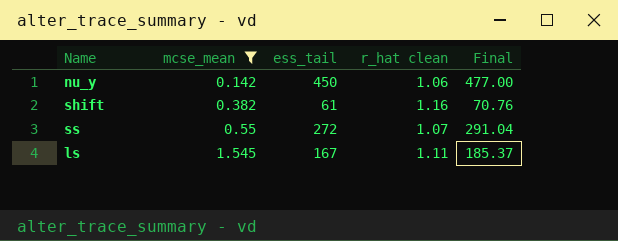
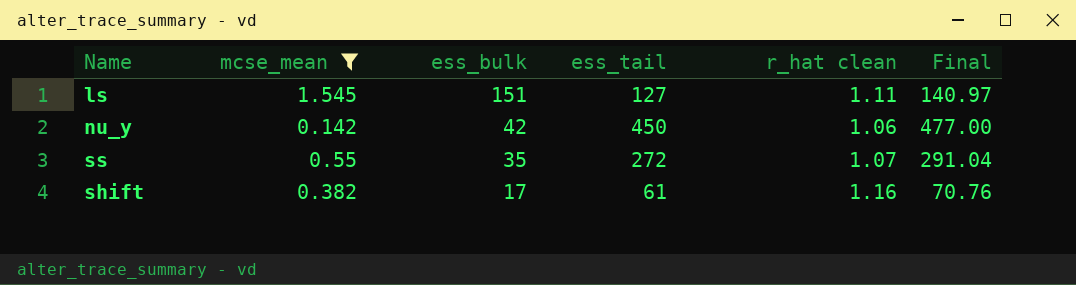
row order: mcse_mean ascending -> ess_bulk descending
column ess_bulk | position: none -> 3
ls | ess_tail: 167 -> 127
ls | Final: 185.37 -> 140.97

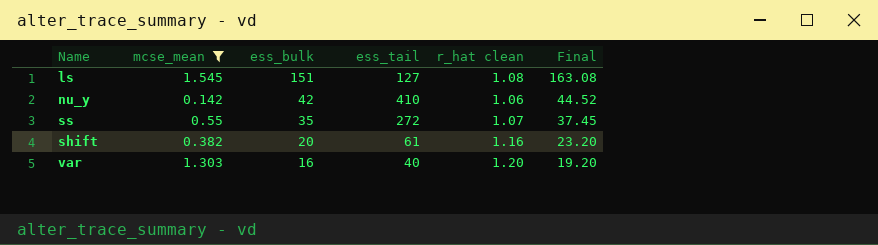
column Final | formula: [ess_tail] * [r_hat clean] -> [ess_bulk] * [r_hat clean]
ls | r_hat clean: 1.11 -> 1.08
nu_y | ess_tail: 450 -> 410
shift | ess_bulk: 17 -> 20
row var: none -> 1.303 | 16 | 40 | 1.20 | 19.20

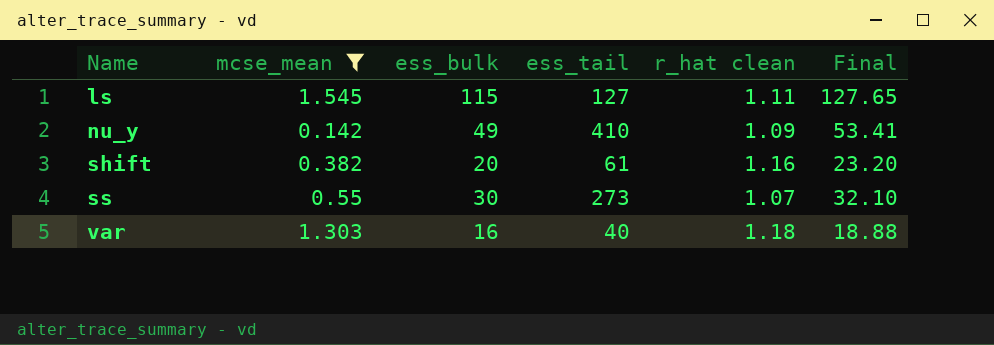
row order: ess_bulk descending -> Name ascending
ls | ess_bulk: 151 -> 115
ls | r_hat clean: 1.08 -> 1.11
ls | Final: 163.08 -> 127.65
nu_y | ess_bulk: 42 -> 49
nu_y | r_hat clean: 1.06 -> 1.09
nu_y | Final: 44.52 -> 53.41
ss | ess_bulk: 35 -> 30
ss | ess_tail: 272 -> 273
ss | Final: 37.45 -> 32.10
var | r_hat clean: 1.20 -> 1.18
var | Final: 19.20 -> 18.88

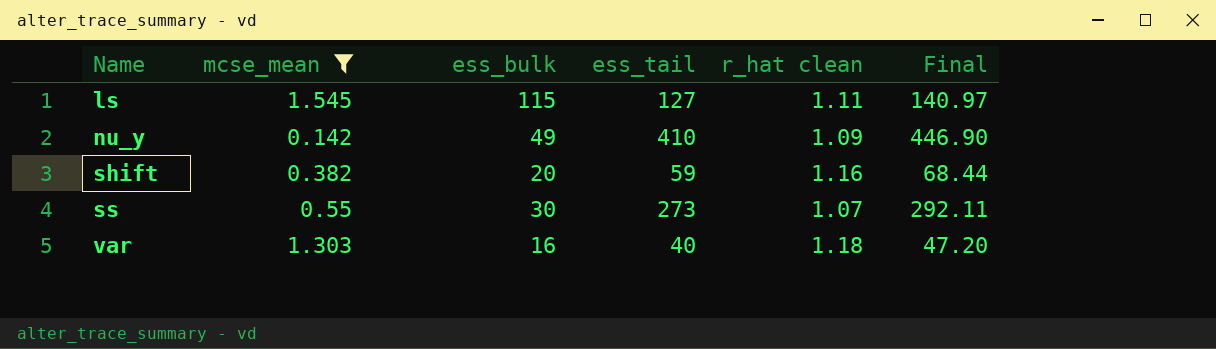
column Final | formula: [ess_bulk] * [r_hat clean] -> [ess_tail] * [r_hat clean]
shift | ess_tail: 61 -> 59

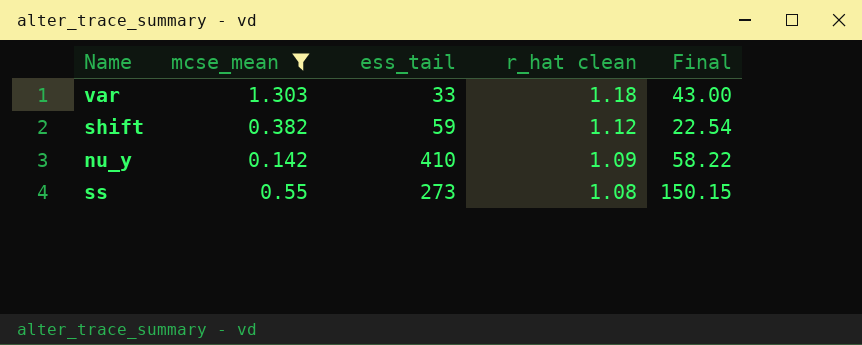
row order: Name ascending -> r_hat clean descending
column ess_bulk | position: 3 -> none
column Final | formula: [ess_tail] * [r_hat clean] -> [mcse_mean] * [ess_tail]
row ls: 1.545 | 115 | 127 | 1.11 | 140.97 -> none
var | ess_tail: 40 -> 33
shift | r_hat clean: 1.16 -> 1.12
ss | r_hat clean: 1.07 -> 1.08

